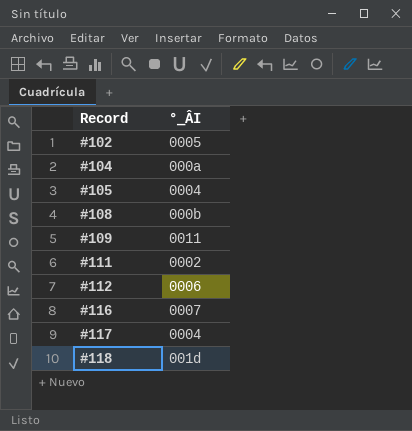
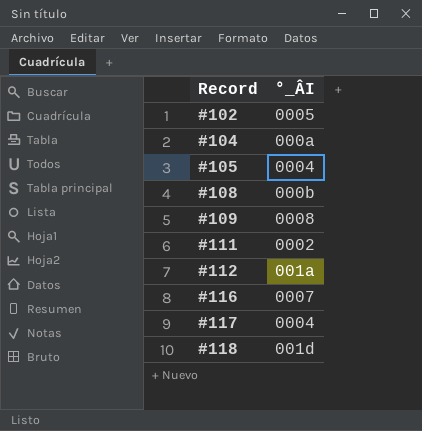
#109 | °_ÂI: 0011 -> 0008
#112 | °_ÂI: 0006 -> 001a

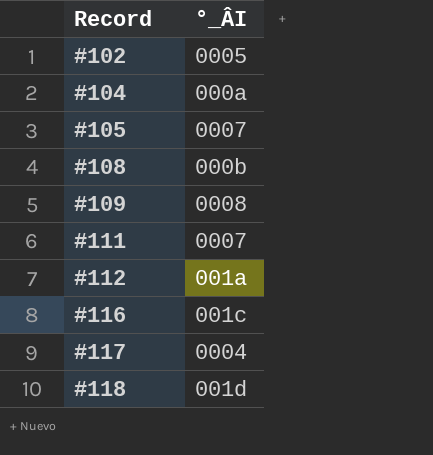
#105 | °_ÂI: 0004 -> 0007
#111 | °_ÂI: 0002 -> 0007
#116 | °_ÂI: 0007 -> 001c

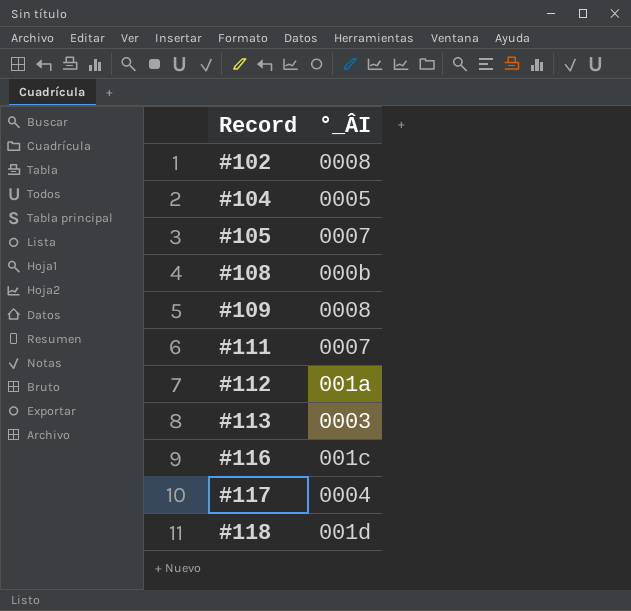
#102 | °_ÂI: 0005 -> 0008
#104 | °_ÂI: 000a -> 0005
row #113: none -> 0003

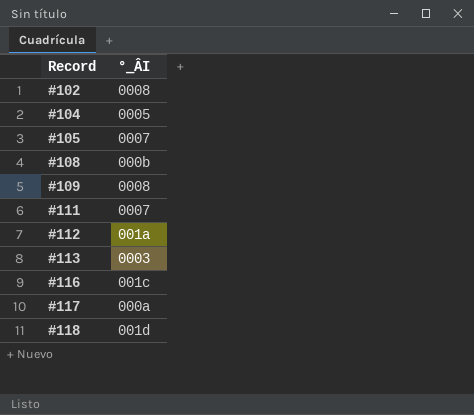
#117 | °_ÂI: 0004 -> 000a

